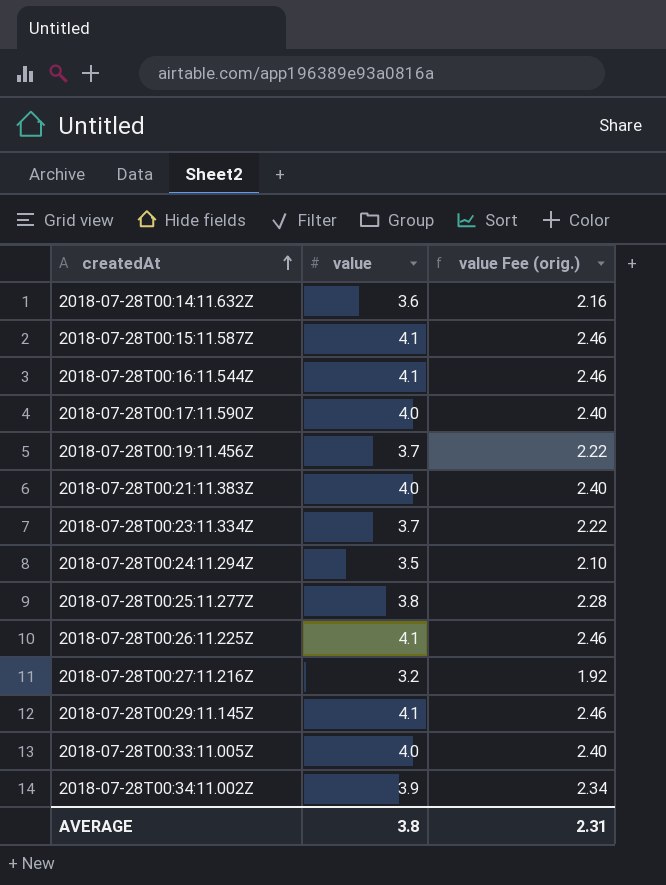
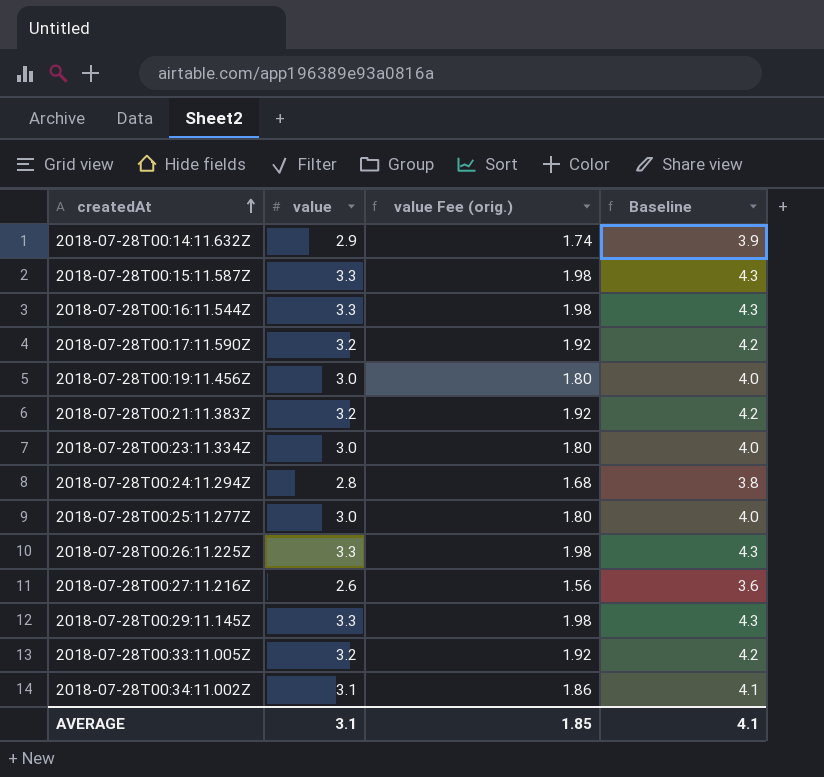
column Baseline | formula: none -> [value] + 1
2018-07-28T00:14:11.632Z | value: 3.6 -> 2.9
2018-07-28T00:14:11.632Z | value Fee (orig.): 2.16 -> 1.74
2018-07-28T00:15:11.587Z | value: 4.1 -> 3.3
2018-07-28T00:15:11.587Z | value Fee (orig.): 2.46 -> 1.98
2018-07-28T00:16:11.544Z | value: 4.1 -> 3.3
2018-07-28T00:16:11.544Z | value Fee (orig.): 2.46 -> 1.98
2018-07-28T00:17:11.590Z | value: 4.0 -> 3.2
2018-07-28T00:17:11.590Z | value Fee (orig.): 2.40 -> 1.92
2018-07-28T00:19:11.456Z | value: 3.7 -> 3.0
2018-07-28T00:19:11.456Z | value Fee (orig.): 2.22 -> 1.80
2018-07-28T00:21:11.383Z | value: 4.0 -> 3.2
2018-07-28T00:21:11.383Z | value Fee (orig.): 2.40 -> 1.92
2018-07-28T00:23:11.334Z | value: 3.7 -> 3.0
2018-07-28T00:23:11.334Z | value Fee (orig.): 2.22 -> 1.80
2018-07-28T00:24:11.294Z | value: 3.5 -> 2.8
2018-07-28T00:24:11.294Z | value Fee (orig.): 2.10 -> 1.68
2018-07-28T00:25:11.277Z | value: 3.8 -> 3.0
2018-07-28T00:25:11.277Z | value Fee (orig.): 2.28 -> 1.80
2018-07-28T00:26:11.225Z | value: 4.1 -> 3.3
2018-07-28T00:26:11.225Z | value Fee (orig.): 2.46 -> 1.98
2018-07-28T00:27:11.216Z | value: 3.2 -> 2.6
2018-07-28T00:27:11.216Z | value Fee (orig.): 1.92 -> 1.56
2018-07-28T00:29:11.145Z | value: 4.1 -> 3.3
2018-07-28T00:29:11.145Z | value Fee (orig.): 2.46 -> 1.98
2018-07-28T00:33:11.005Z | value: 4.0 -> 3.2
2018-07-28T00:33:11.005Z | value Fee (orig.): 2.40 -> 1.92
2018-07-28T00:34:11.002Z | value: 3.9 -> 3.1
2018-07-28T00:34:11.002Z | value Fee (orig.): 2.34 -> 1.86
AVERAGE | value: 3.8 -> 3.1
AVERAGE | value Fee (orig.): 2.31 -> 1.85

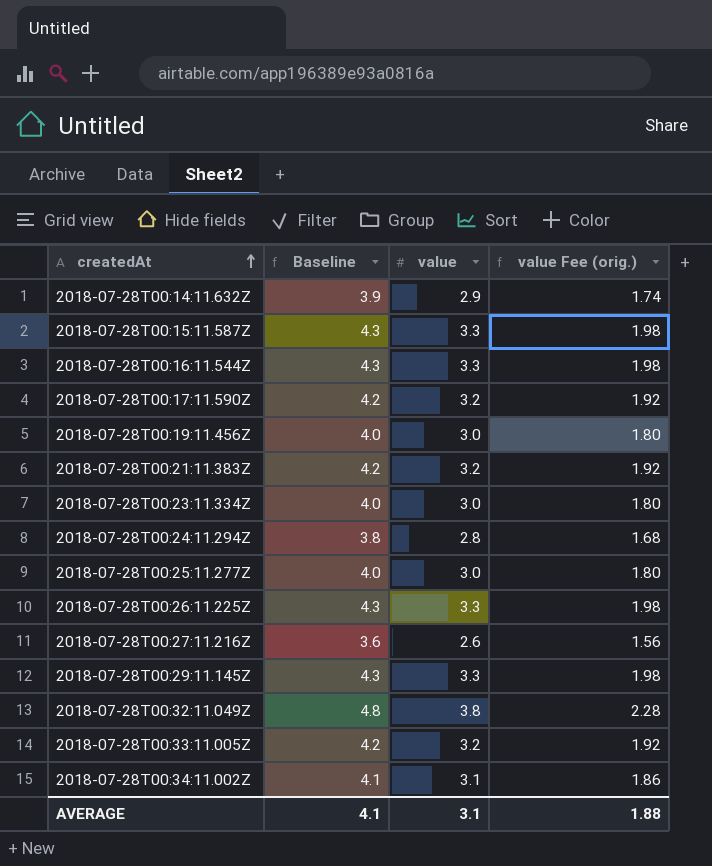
column Baseline | position: 4 -> 2
row 2018-07-28T00:32:11.049Z: none -> 4.8 | 3.8 | 2.28
AVERAGE | value Fee (orig.): 1.85 -> 1.88

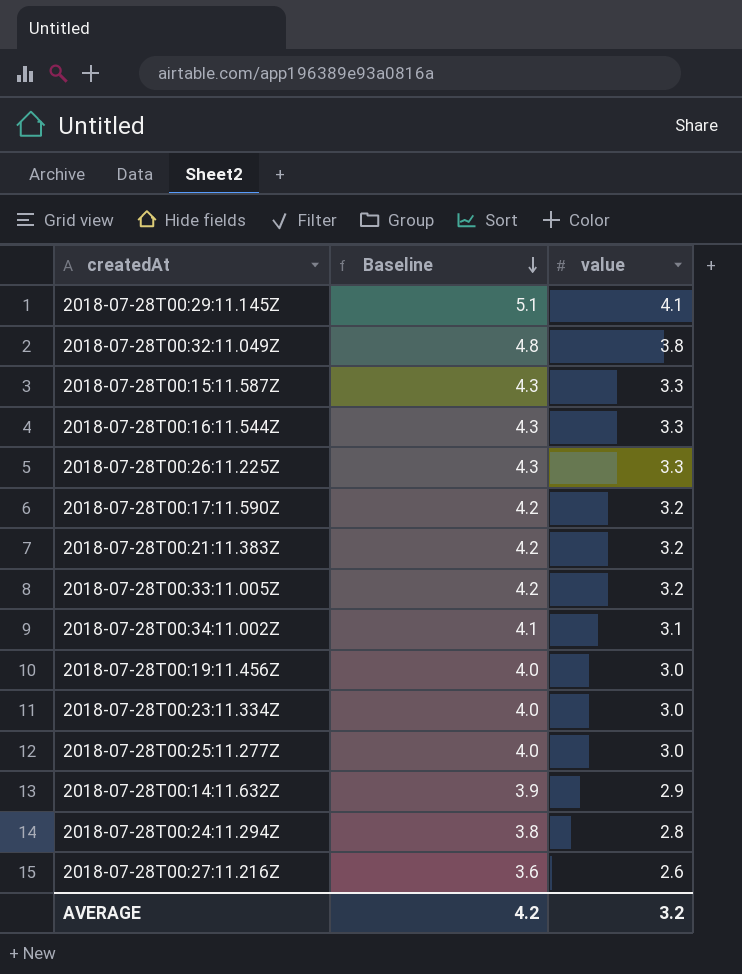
row order: createdAt ascending -> Baseline descending
column value Fee (orig.) | formula: [value] * 0.6 -> none
2018-07-28T00:29:11.145Z | Baseline: 4.3 -> 5.1
2018-07-28T00:29:11.145Z | value: 3.3 -> 4.1
AVERAGE | Baseline: 4.1 -> 4.2
AVERAGE | value: 3.1 -> 3.2

